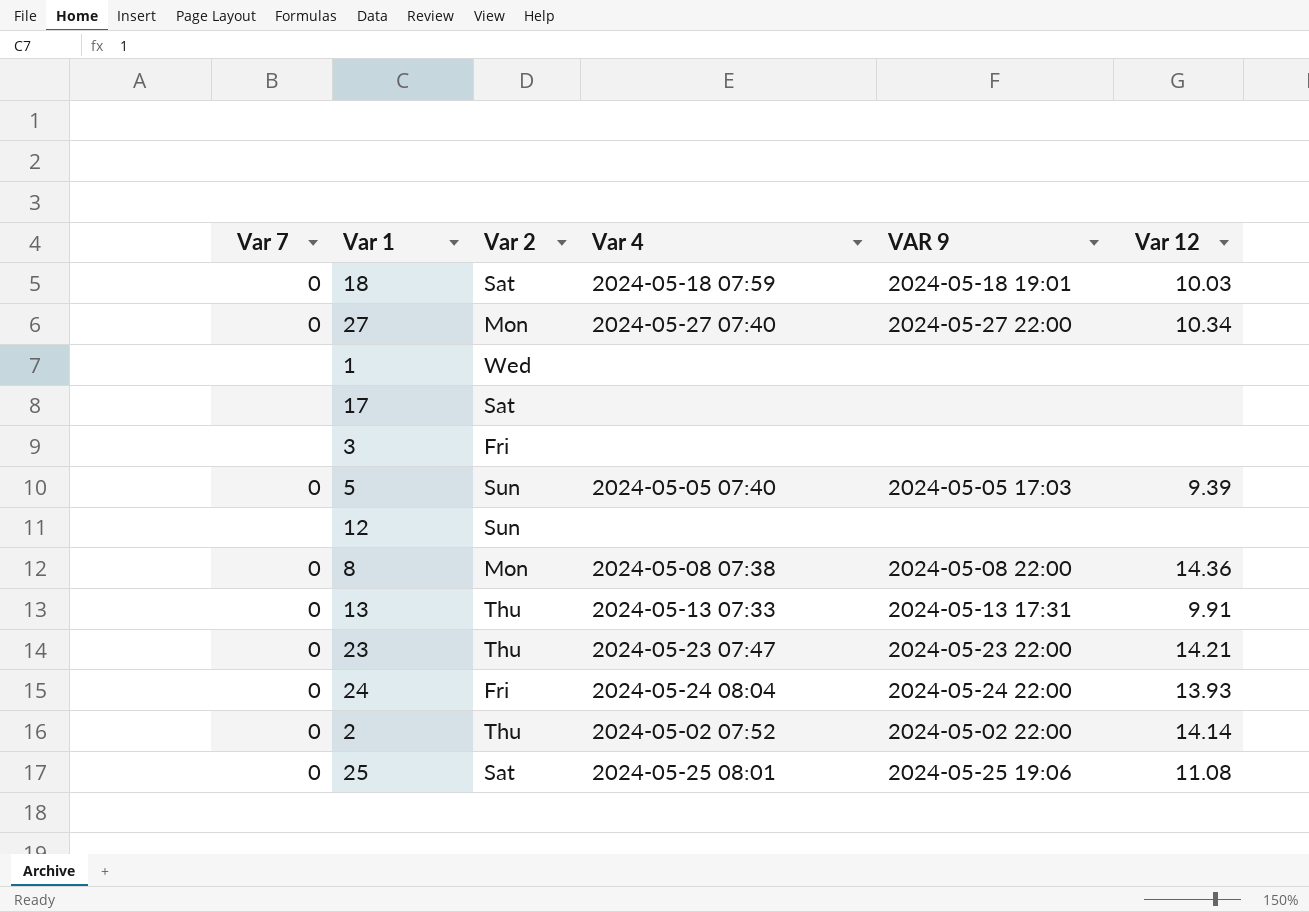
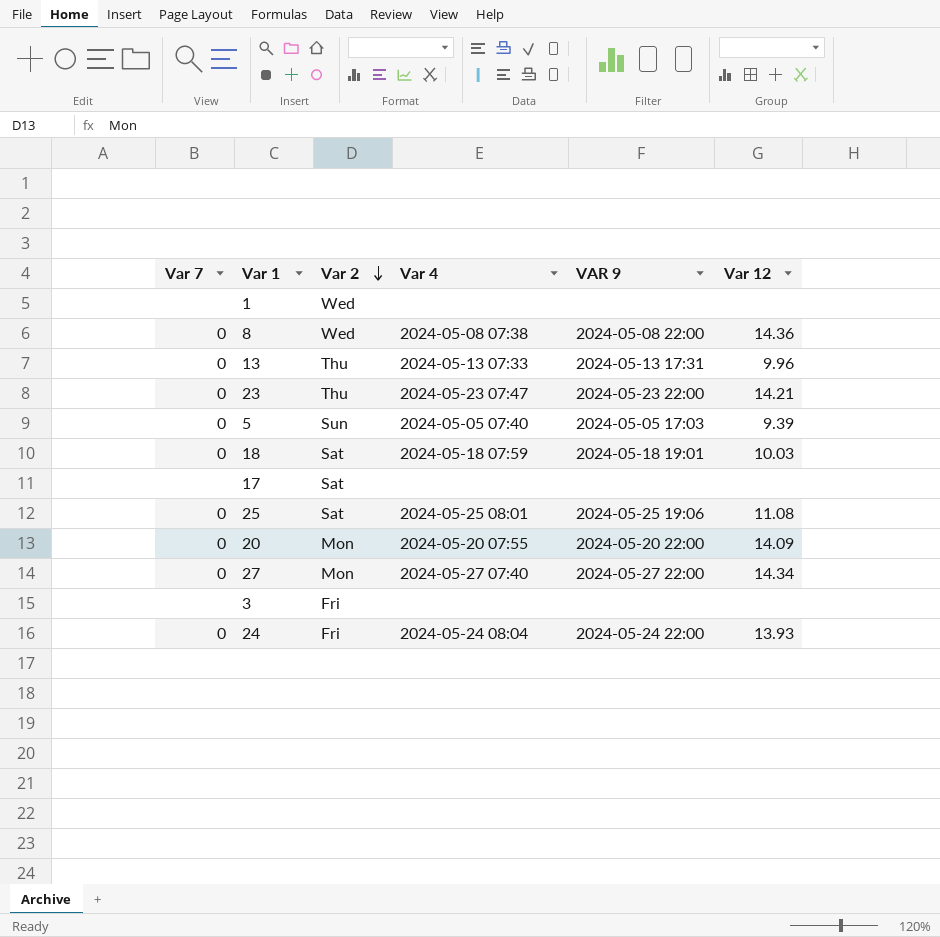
row order: none -> Var 2 descending
row 12: none | Sun | none | none | none -> none
row 2: 0 | Thu | 2024-05-02 07:52 | 2024-05-02 22:00 | 14.14 -> none
8 | Var 2: Mon -> Wed
13 | Var 12: 9.91 -> 9.96
row 20: none -> 0 | Mon | 2024-05-20 07:55 | 2024-05-20 22:00 | 14.09
27 | Var 12: 10.34 -> 14.34

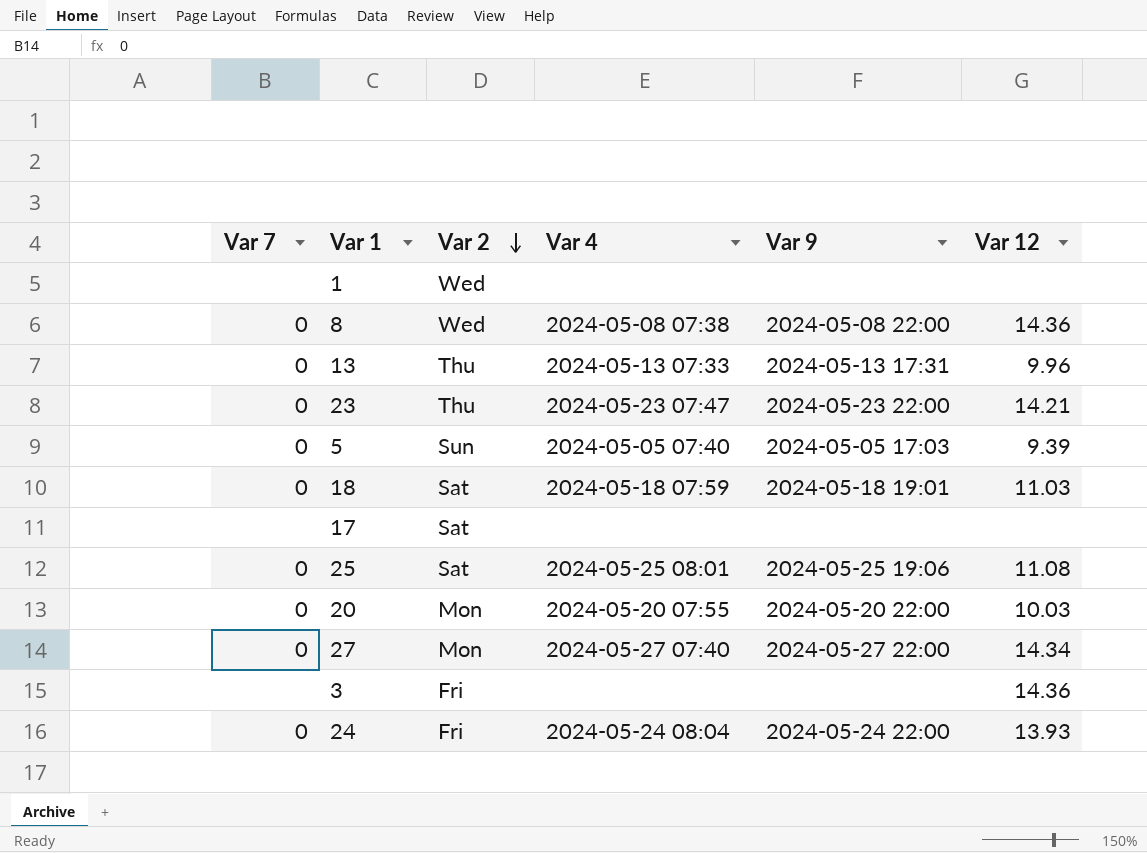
column name: VAR 9 -> Var 9
18 | Var 12: 10.03 -> 11.03
20 | Var 12: 14.09 -> 10.03
3 | Var 12: none -> 14.36

